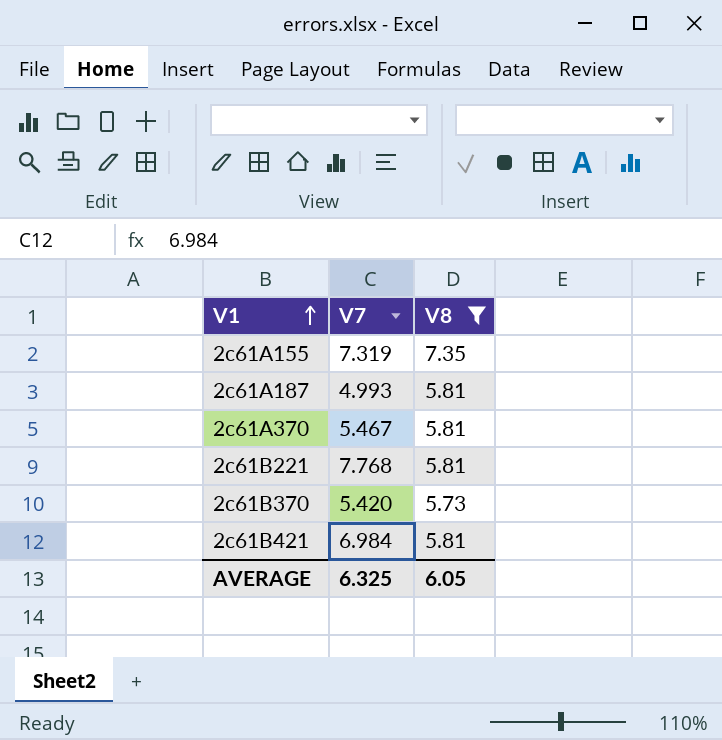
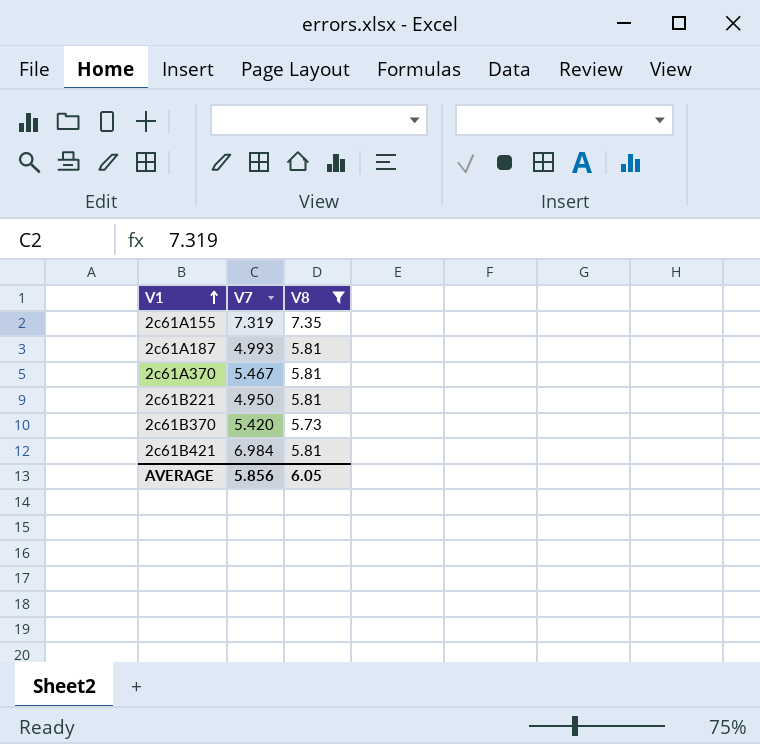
2c61B221 | V7: 7.768 -> 4.950
AVERAGE | V7: 6.325 -> 5.856

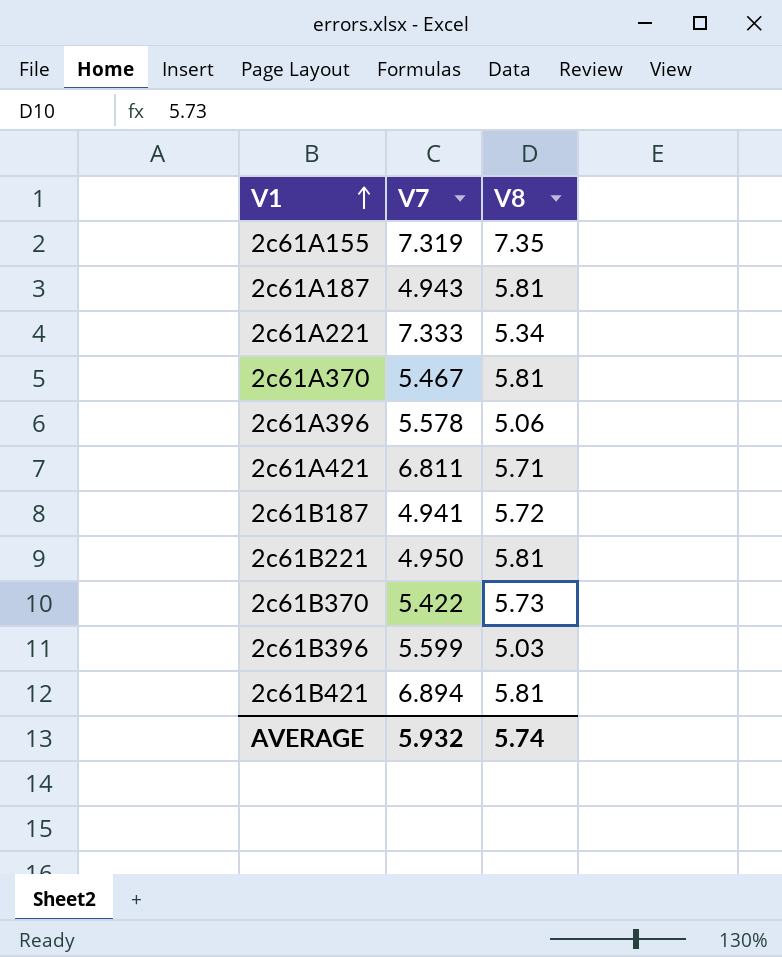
filter: V8 >= 5.73 -> none
2c61A187 | V7: 4.993 -> 4.943
2c61B370 | V7: 5.420 -> 5.422
2c61B421 | V7: 6.984 -> 6.894
AVERAGE | V7: 5.856 -> 5.932
AVERAGE | V8: 6.05 -> 5.74

